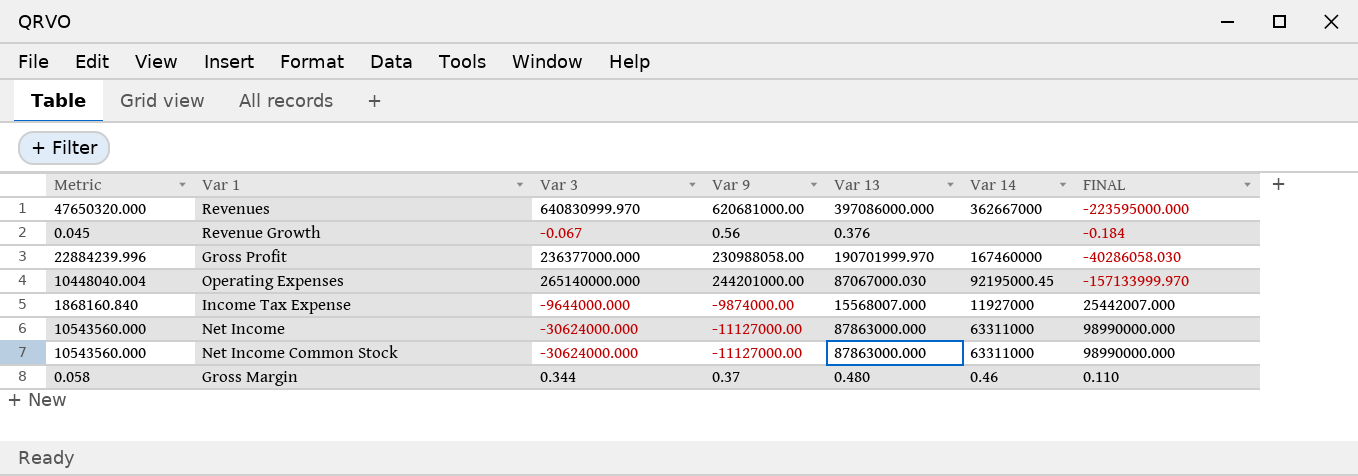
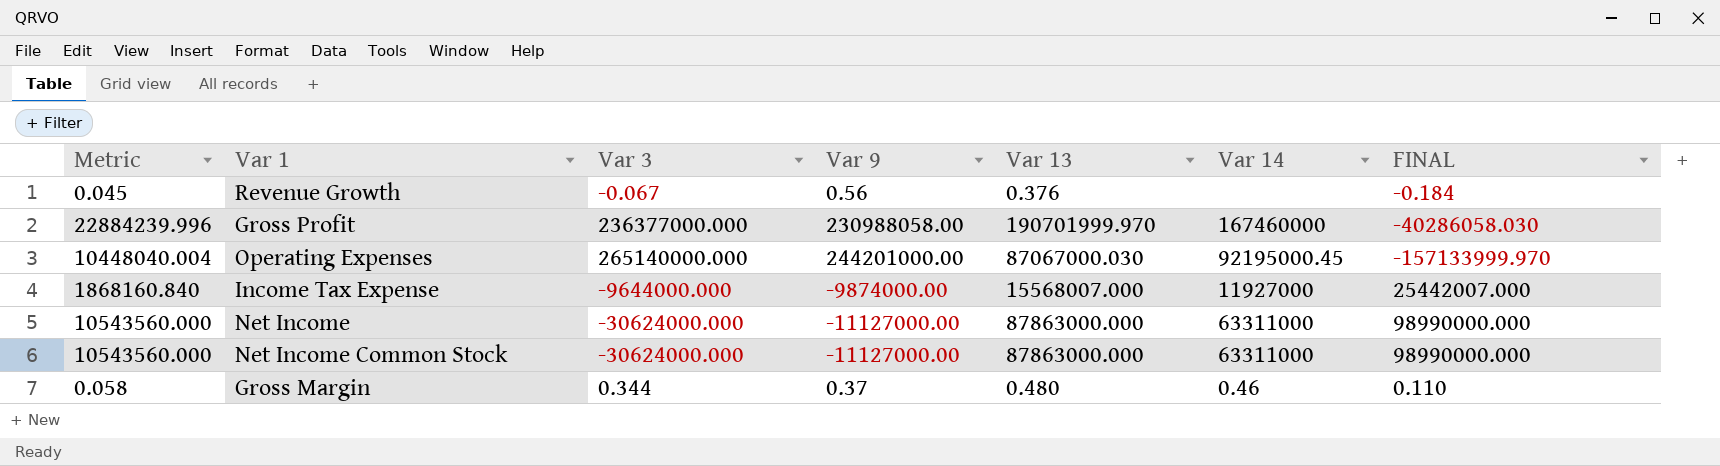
row Revenues: 47650320.000 | 640830999.970 | 620681000.00 | 397086000.000 | 362667000 | -223595000.000 -> none

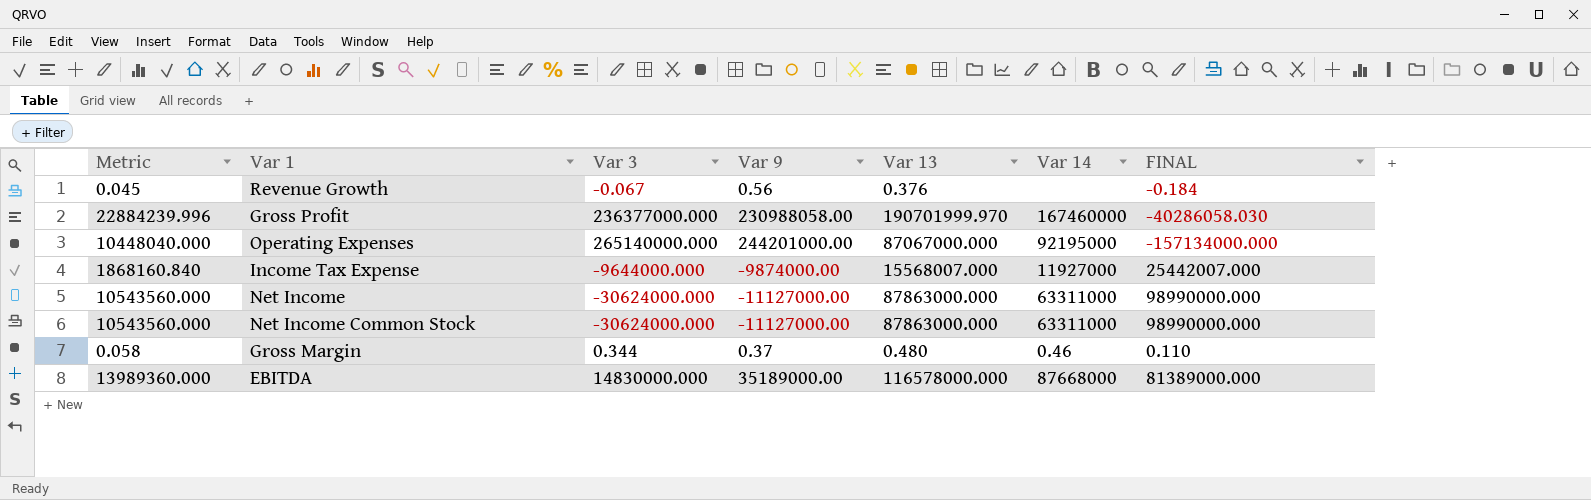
Operating Expenses | Metric: 10448040.004 -> 10448040.000
Operating Expenses | Var 13: 87067000.030 -> 87067000.000
Operating Expenses | Var 14: 92195000.45 -> 92195000
Operating Expenses | FINAL: -157133999.970 -> -157134000.000
row EBITDA: none -> 13989360.000 | 14830000.000 | 35189000.00 | 116578000.000 | 87668000 | 81389000.000

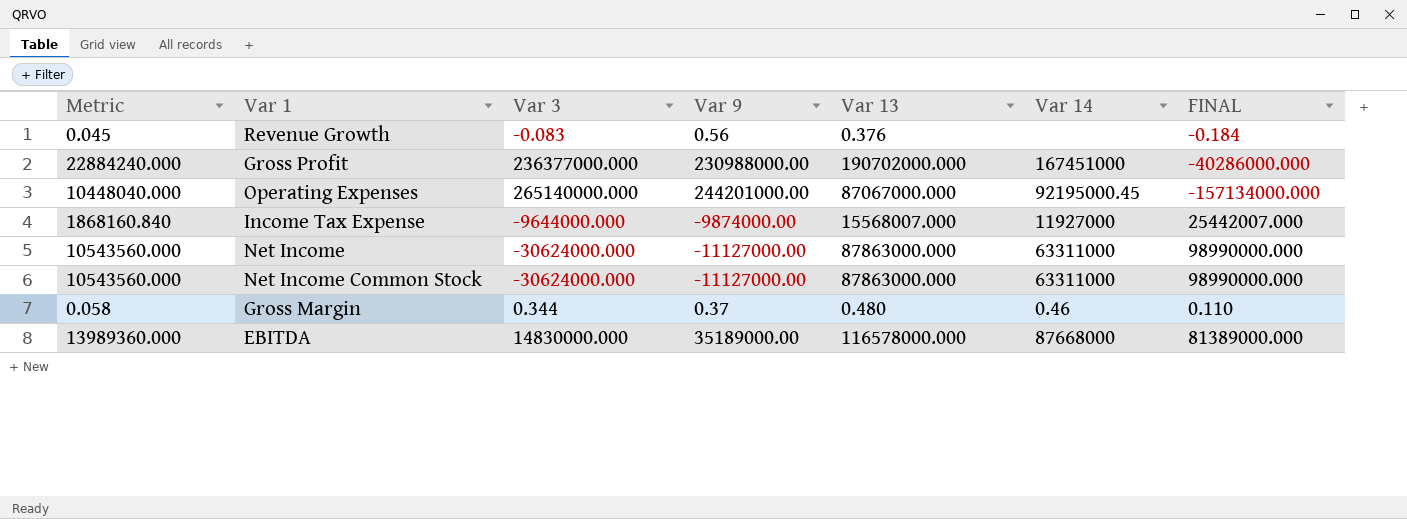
Revenue Growth | Var 3: -0.067 -> -0.083
Gross Profit | Metric: 22884239.996 -> 22884240.000
Gross Profit | Var 9: 230988058.00 -> 230988000.00
Gross Profit | Var 13: 190701999.970 -> 190702000.000
Gross Profit | Var 14: 167460000 -> 167451000
Gross Profit | FINAL: -40286058.030 -> -40286000.000
Operating Expenses | Var 14: 92195000 -> 92195000.45

